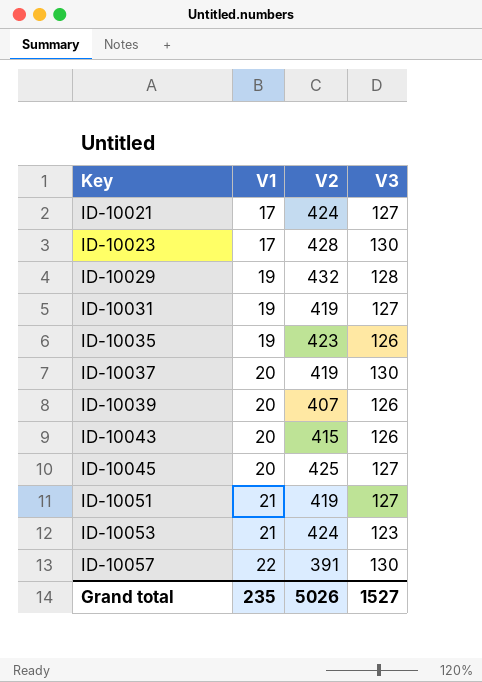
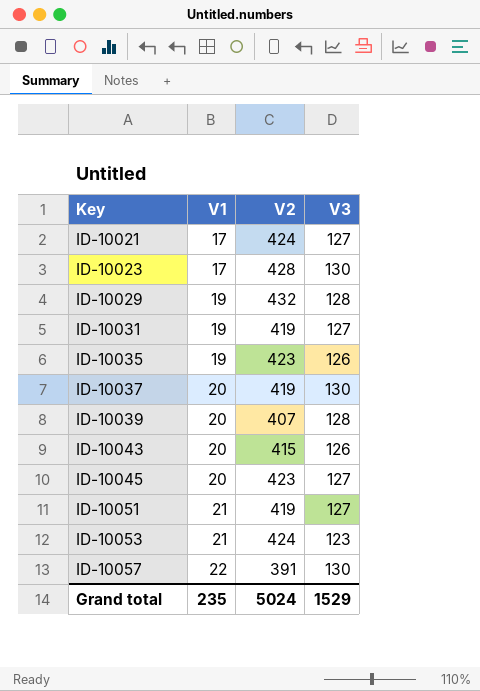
ID-10039 | V3: 126 -> 128
ID-10045 | V2: 425 -> 423
Grand total | V2: 5026 -> 5024
Grand total | V3: 1527 -> 1529

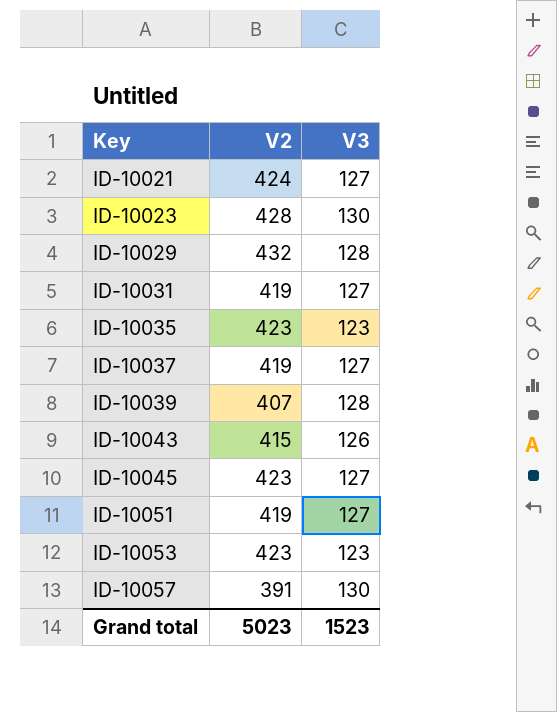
column V1 | position: 2 -> none
ID-10035 | V3: 126 -> 123
ID-10037 | V3: 130 -> 127
ID-10053 | V2: 424 -> 423
Grand total | V2: 5024 -> 5023
Grand total | V3: 1529 -> 1523

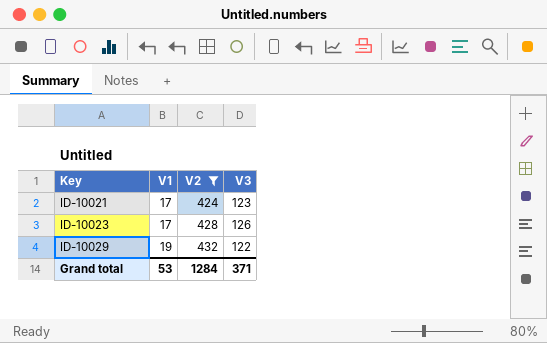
filter: none -> V2 >= 424
column V1 | position: none -> 2
ID-10021 | V3: 127 -> 123
ID-10023 | V3: 130 -> 126
ID-10029 | V3: 128 -> 122
Grand total | V2: 5023 -> 1284
Grand total | V3: 1523 -> 371

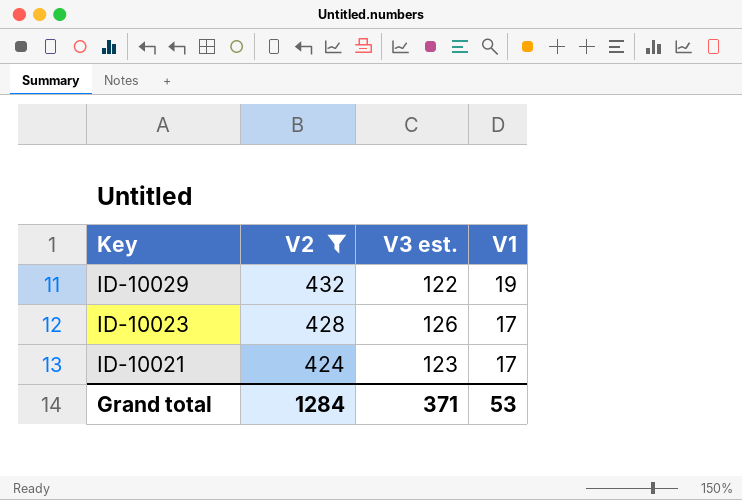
row order: Key ascending -> Key descending
column name: V3 -> V3 est.
column V1 | position: 2 -> 4

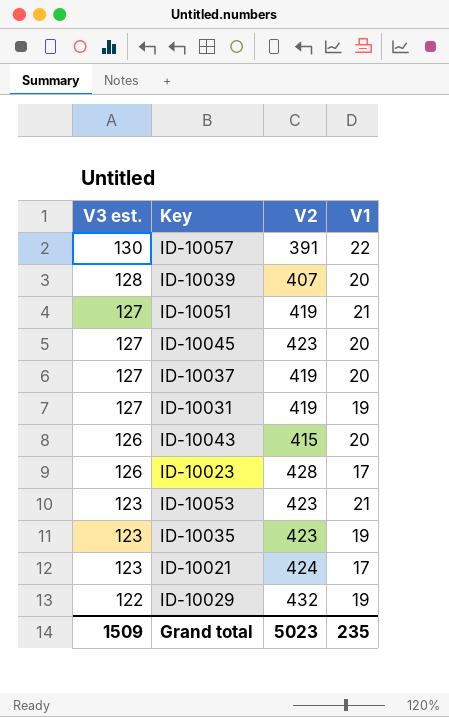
filter: V2 >= 424 -> none
row order: Key descending -> V3 est. descending
column V3 est. | position: 3 -> 1
Grand total | V3 est.: 371 -> 1509
Grand total | V2: 1284 -> 5023
Grand total | V1: 53 -> 235

